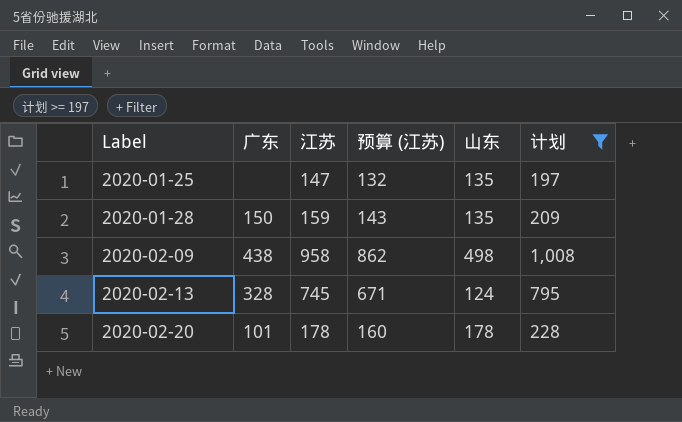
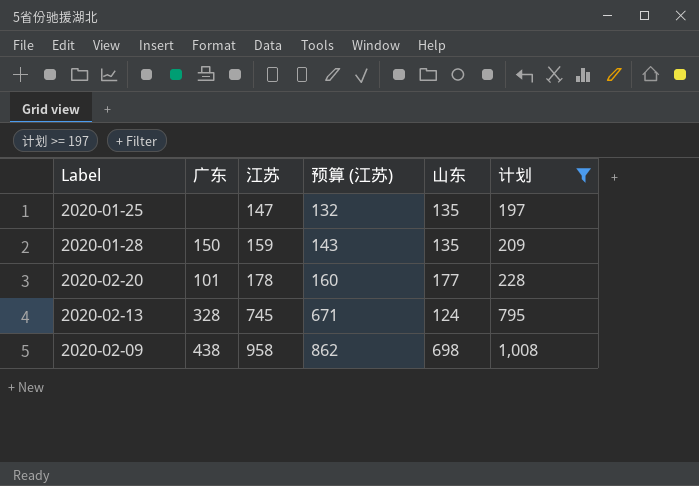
row order: Label ascending -> 江苏 ascending
2020-02-20 | 山东: 178 -> 177
2020-02-09 | 山东: 498 -> 698

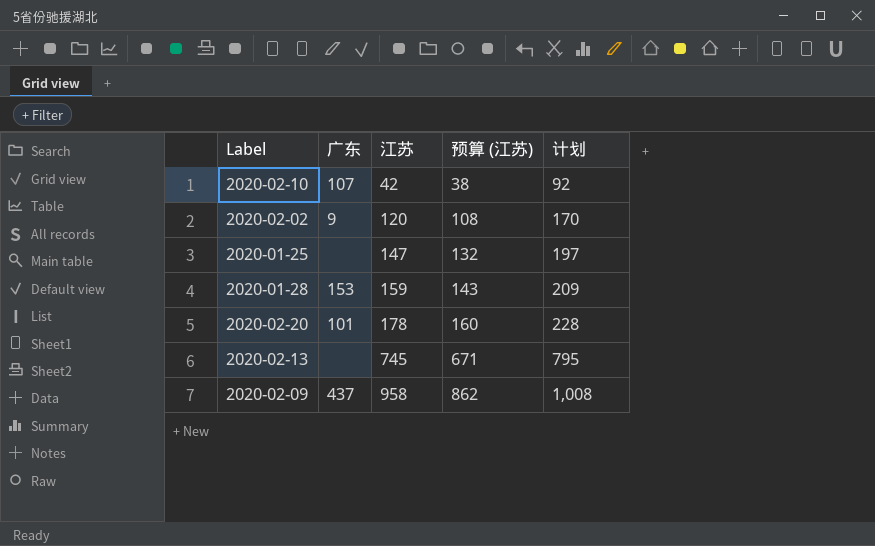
filter: 计划 >= 197 -> none
column 山东 | position: 5 -> none
2020-01-28 | 广东: 150 -> 153
2020-02-13 | 广东: 328 -> none
2020-02-09 | 广东: 438 -> 437

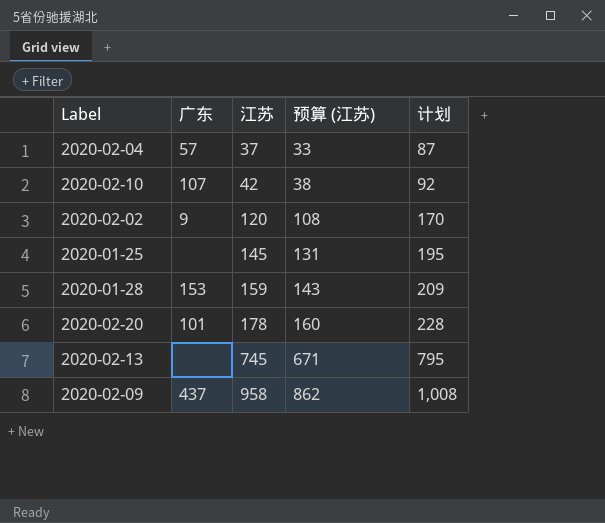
row 2020-02-04: none -> 57 | 37 | 33 | 87
2020-01-25 | 江苏: 147 -> 145
2020-01-25 | 预算 (江苏): 132 -> 131
2020-01-25 | 计划: 197 -> 195

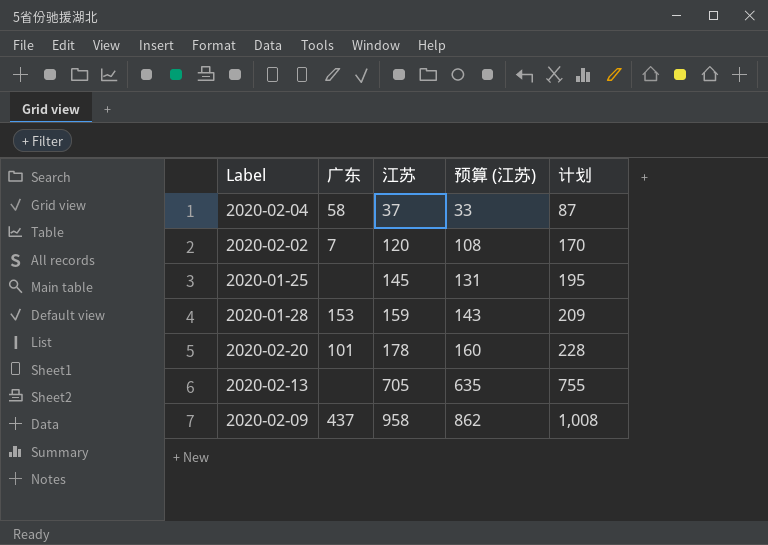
row 2020-02-10: 107 | 42 | 38 | 92 -> none
2020-02-04 | 广东: 57 -> 58
2020-02-02 | 广东: 9 -> 7
2020-02-13 | 江苏: 745 -> 705
2020-02-13 | 预算 (江苏): 671 -> 635
2020-02-13 | 计划: 795 -> 755

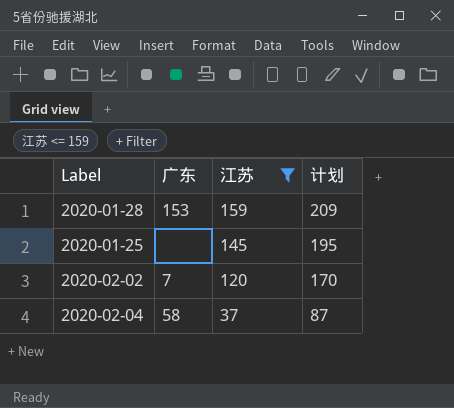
filter: none -> 江苏 <= 159
row order: 江苏 ascending -> 江苏 descending
column 预算 (江苏) | formula: [江苏] * 0.9 -> none

